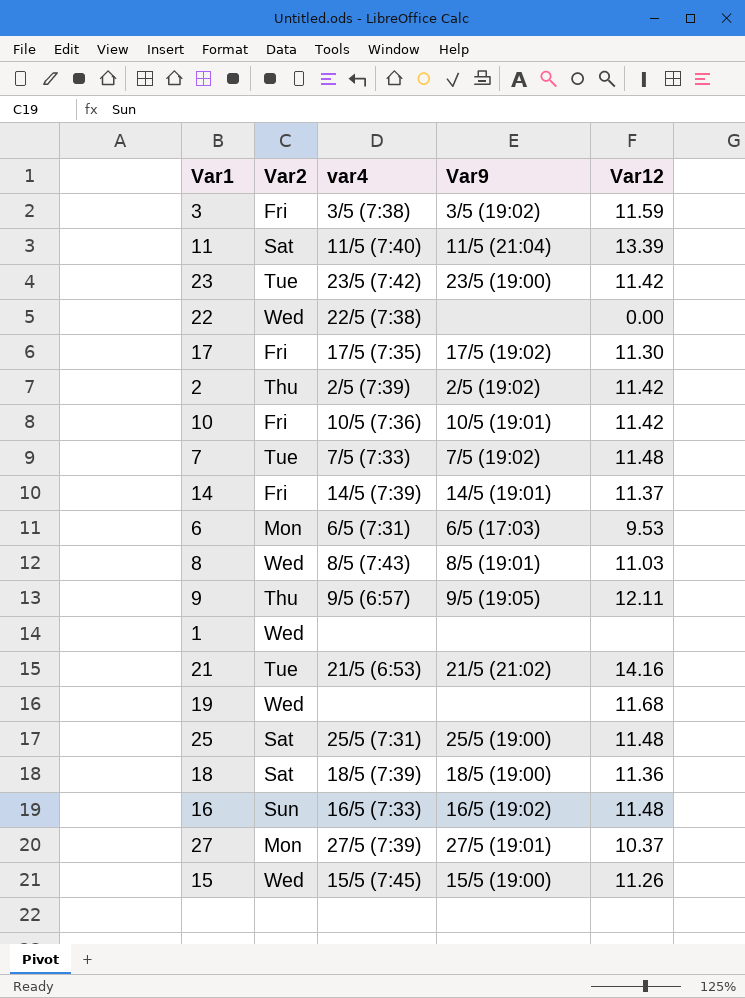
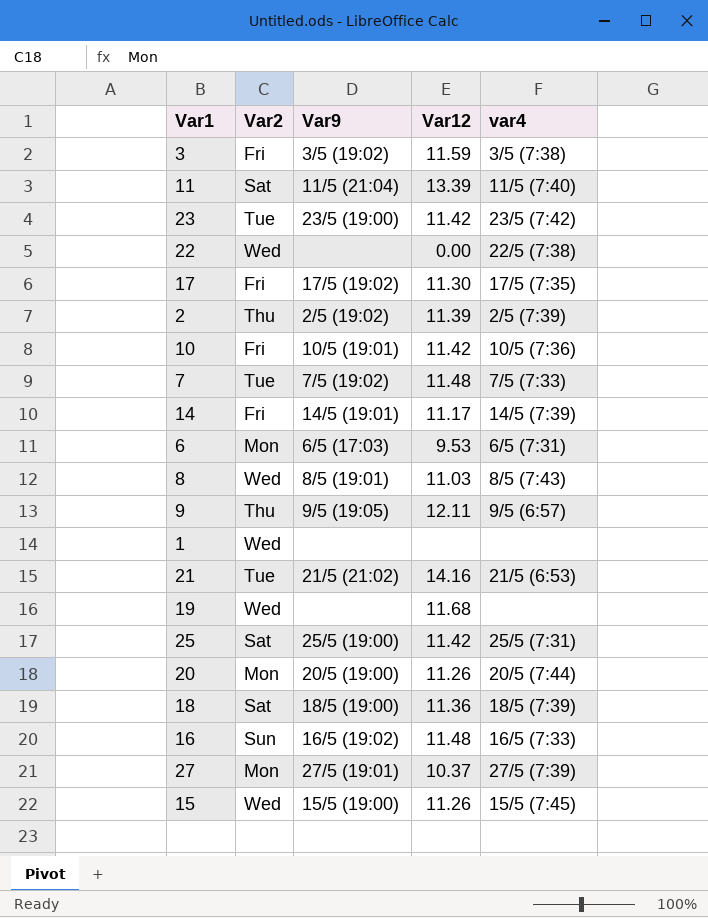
column var4 | position: 3 -> 5
2 | Var12: 11.42 -> 11.39
14 | Var12: 11.37 -> 11.17
25 | Var12: 11.48 -> 11.42
row 20: none -> Mon | 20/5 (19:00) | 11.26 | 20/5 (7:44)

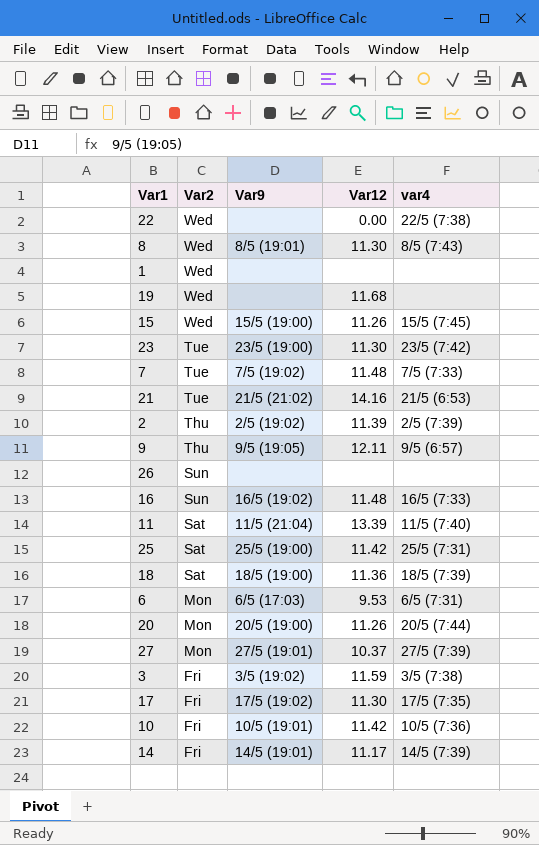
row order: none -> Var2 descending
8 | Var12: 11.03 -> 11.30
23 | Var12: 11.42 -> 11.30
row 26: none -> Sun | none | none | none

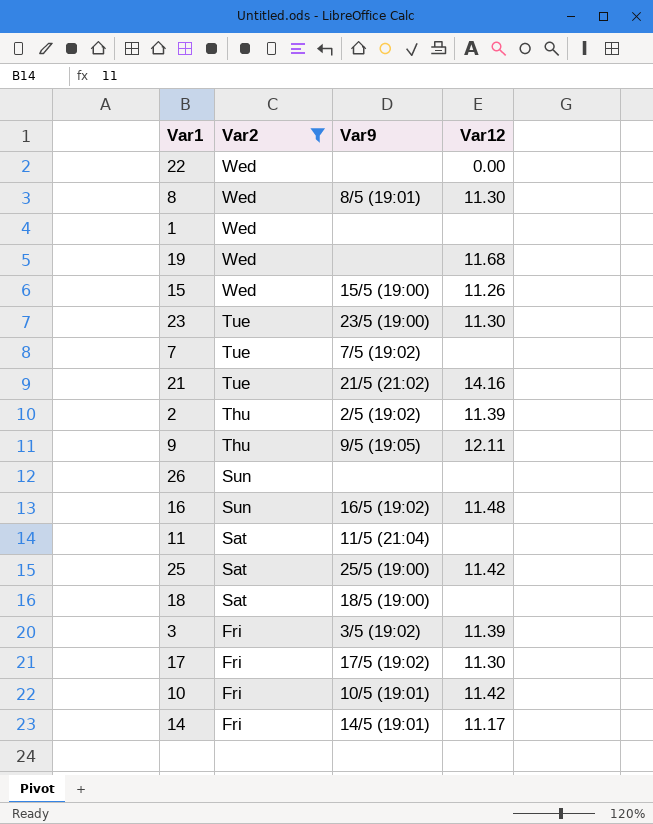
filter: none -> Var2 != Mon
column var4 | position: 5 -> none
7 | Var12: 11.48 -> none
11 | Var12: 13.39 -> none
18 | Var12: 11.36 -> none
3 | Var12: 11.59 -> 11.39

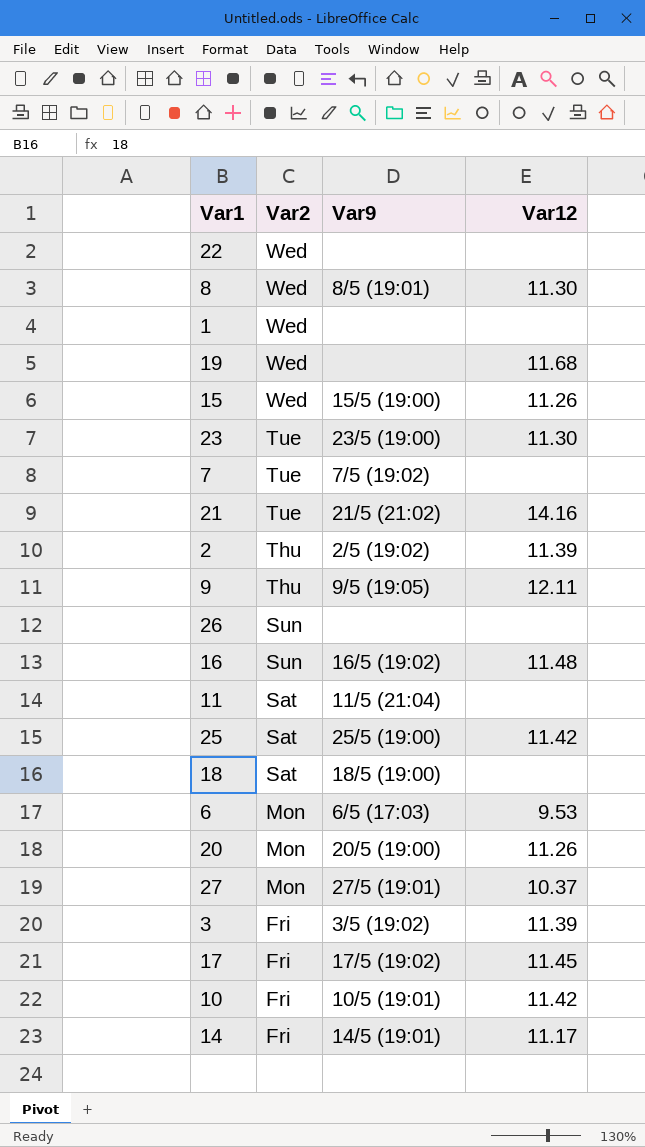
filter: Var2 != Mon -> none
22 | Var12: 0.00 -> none
17 | Var12: 11.30 -> 11.45

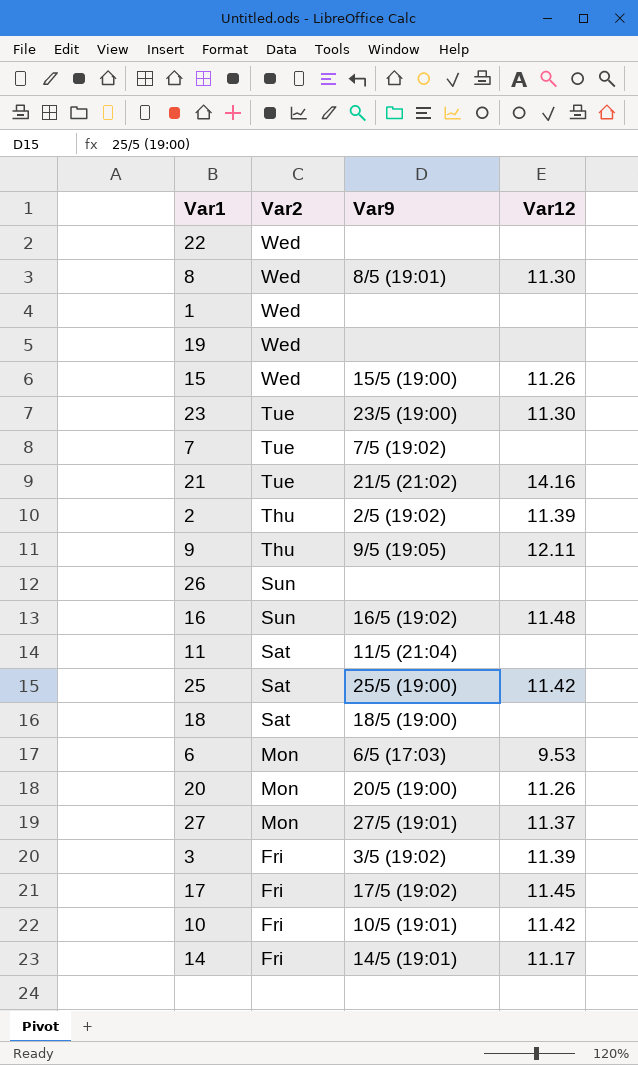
19 | Var12: 11.68 -> none
27 | Var12: 10.37 -> 11.37

